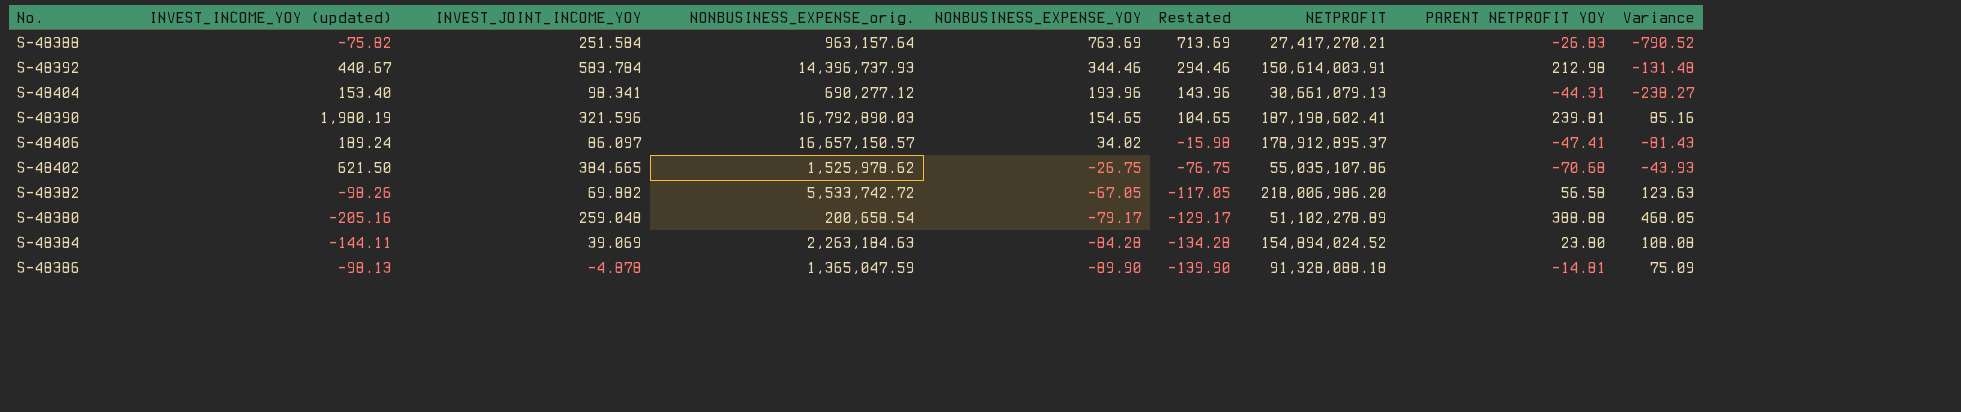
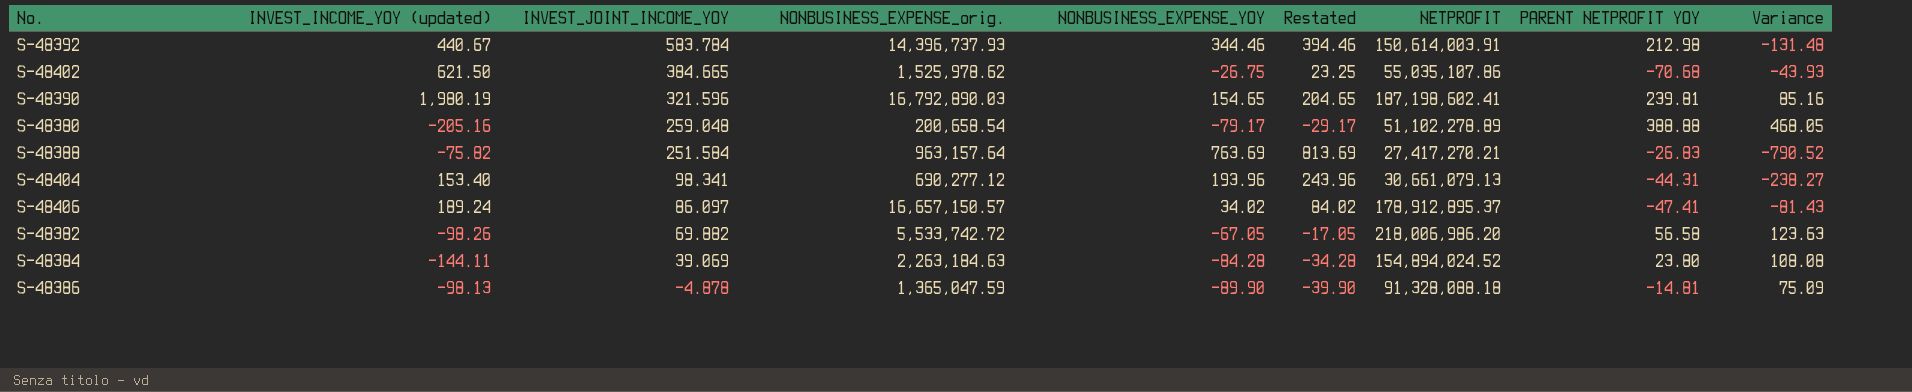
row order: NONBUSINESS_EXPENSE_YOY descending -> INVEST_JOINT_INCOME_YOY descending
column Restated | formula: [NONBUSINESS_EXPENSE_YOY] - 50 -> [NONBUSINESS_EXPENSE_YOY] + 50

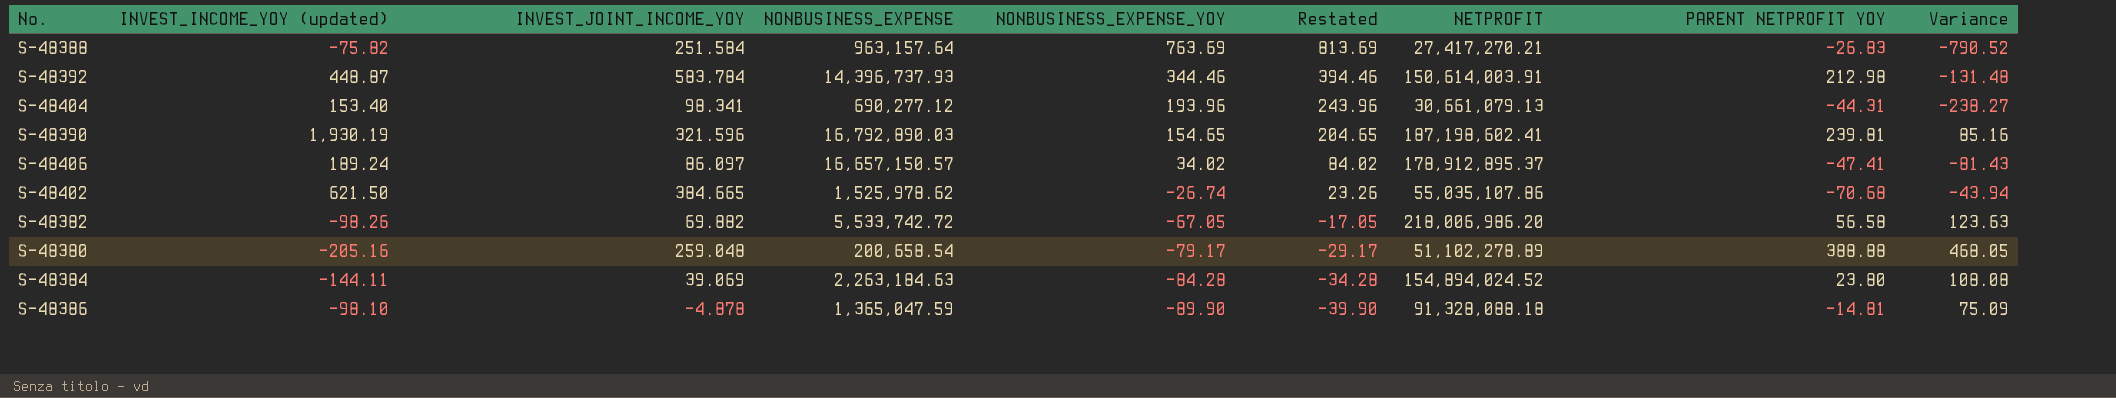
row order: INVEST_JOINT_INCOME_YOY descending -> NONBUSINESS_EXPENSE_YOY descending
column name: NONBUSINESS_EXPENSE_orig. -> NONBUSINESS_EXPENSE
S-48392 | INVEST_INCOME_YOY (updated): 440.67 -> 448.87
S-48390 | INVEST_INCOME_YOY (updated): 1,980.19 -> 1,930.19
S-48402 | NONBUSINESS_EXPENSE_YOY: -26.75 -> -26.74
S-48402 | Restated: 23.25 -> 23.26
S-48402 | Variance: -43.93 -> -43.94
S-48386 | INVEST_INCOME_YOY (updated): -98.13 -> -98.10

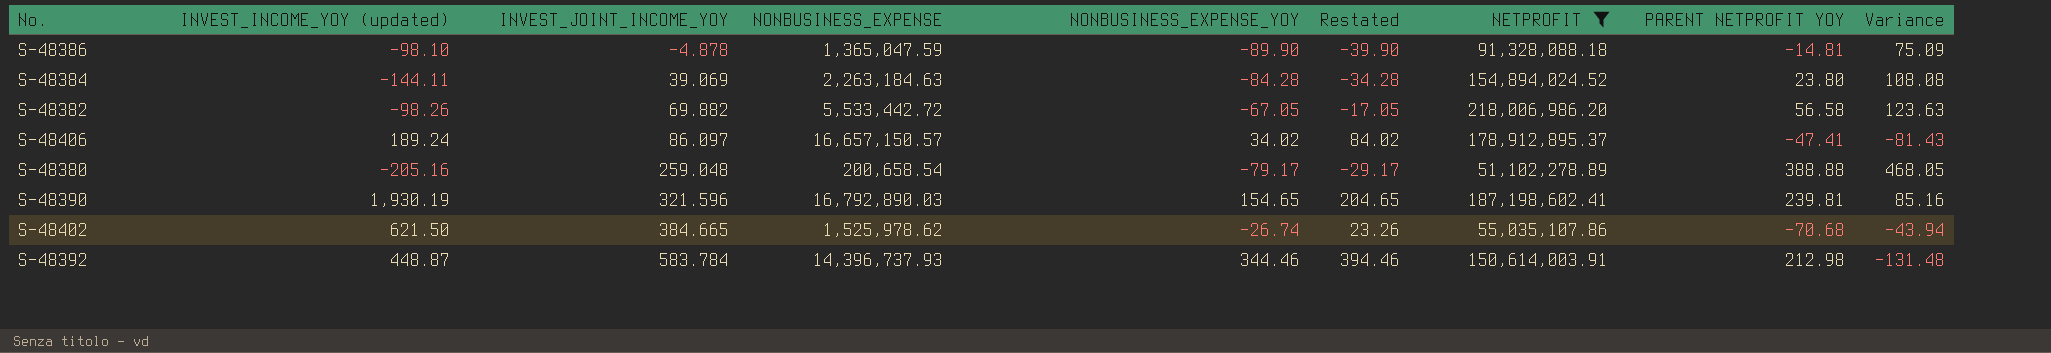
filter: none -> NETPROFIT >= 51,102,278.89
row order: NONBUSINESS_EXPENSE_YOY descending -> INVEST_JOINT_INCOME_YOY ascending
S-48382 | NONBUSINESS_EXPENSE: 5,533,742.72 -> 5,533,442.72

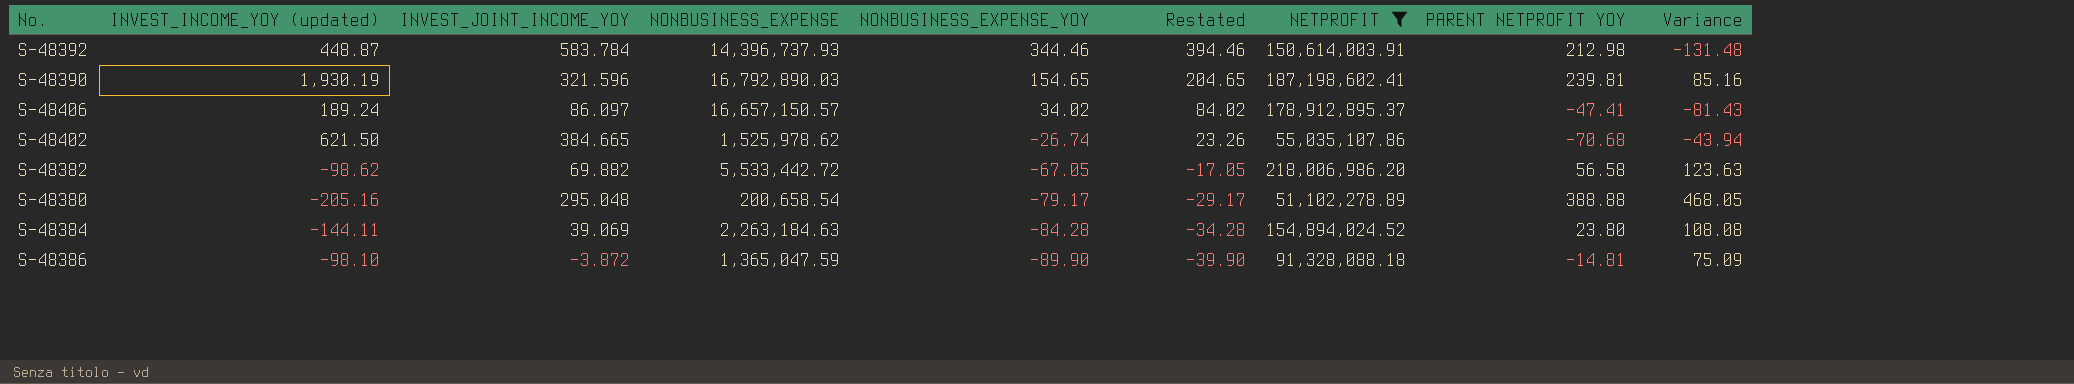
row order: INVEST_JOINT_INCOME_YOY ascending -> NONBUSINESS_EXPENSE_YOY descending
S-48382 | INVEST_INCOME_YOY (updated): -98.26 -> -98.62
S-48380 | INVEST_JOINT_INCOME_YOY: 259.048 -> 295.048
S-48386 | INVEST_JOINT_INCOME_YOY: -4.878 -> -3.872

